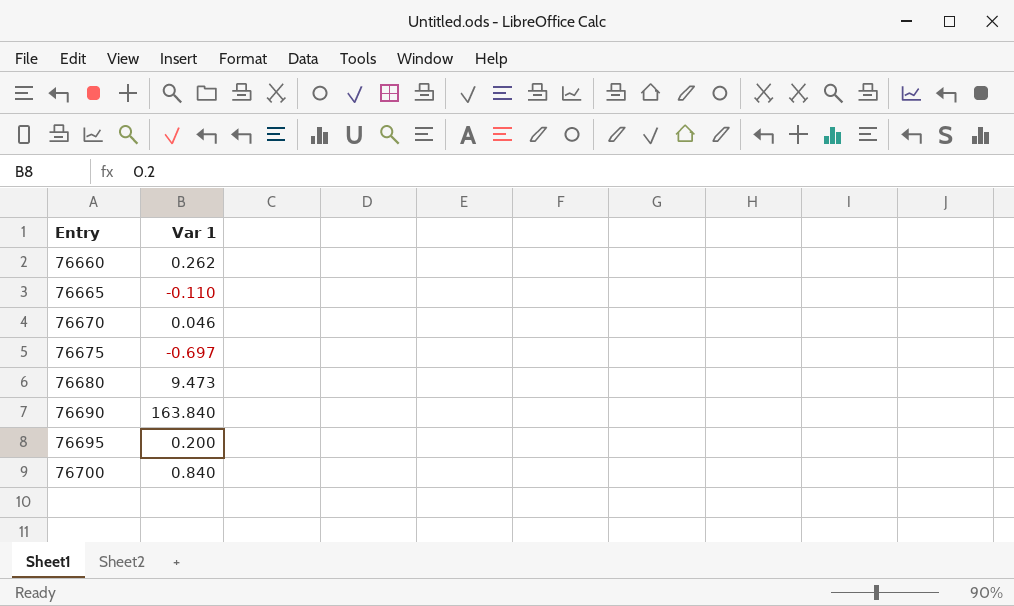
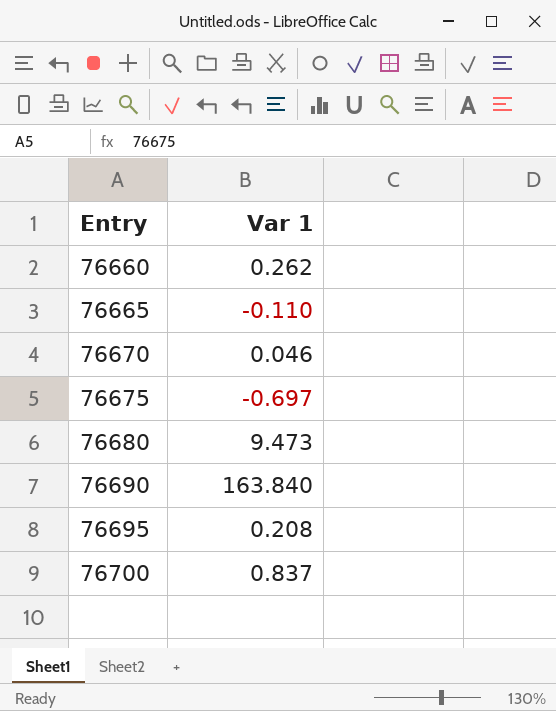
76695 | Var 1: 0.200 -> 0.208
76700 | Var 1: 0.840 -> 0.837

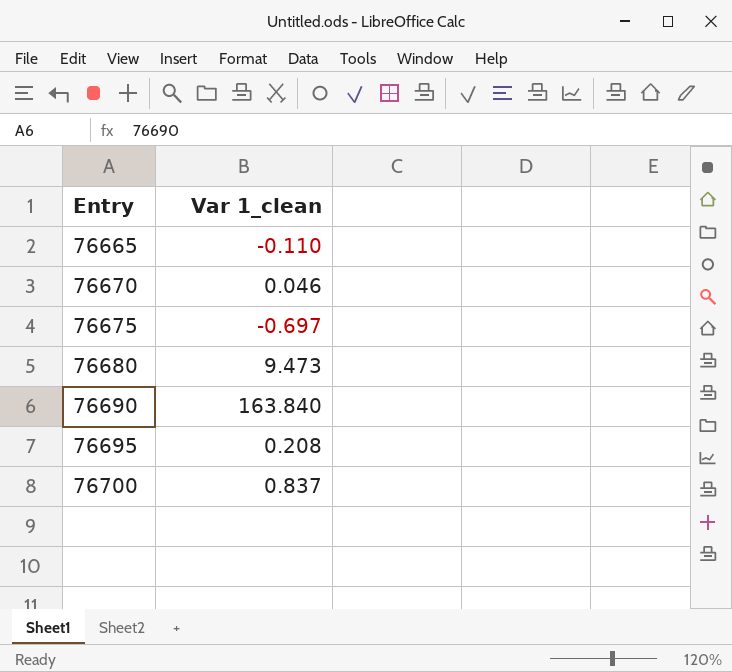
column name: Var 1 -> Var 1_clean
row 76660: 0.262 -> none

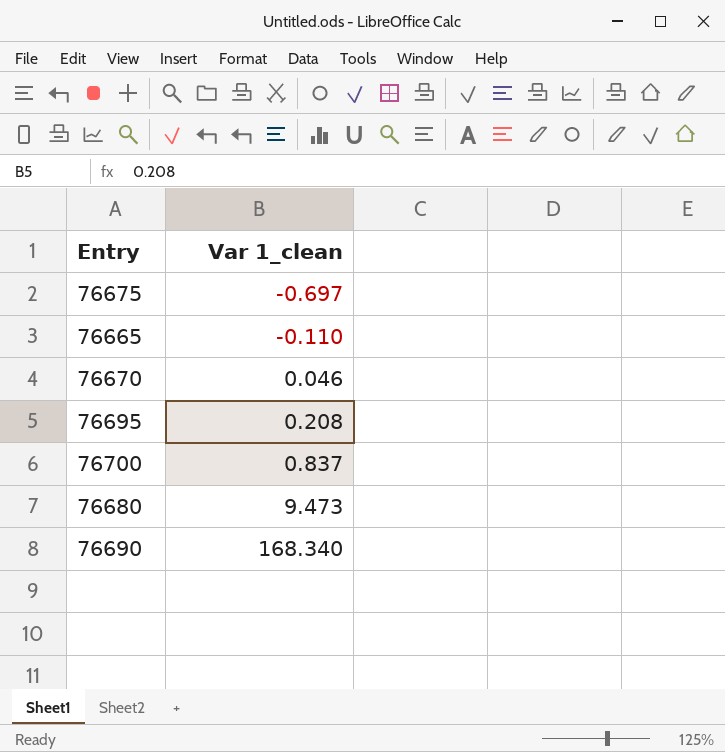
row order: Entry ascending -> Var 1_clean ascending
76690 | Var 1_clean: 163.840 -> 168.340

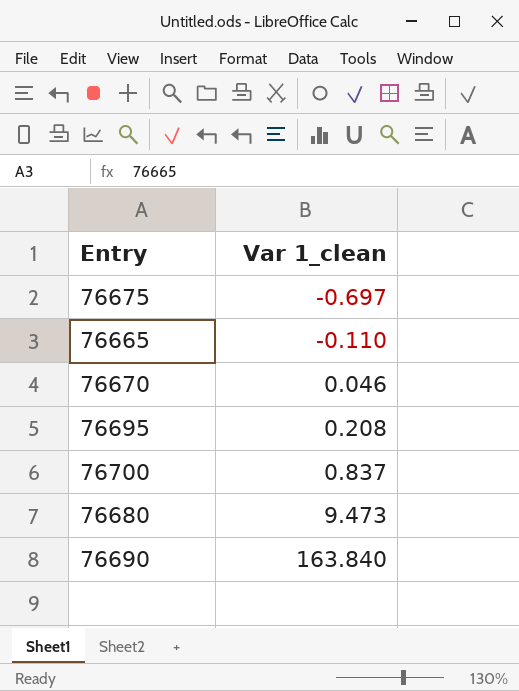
76690 | Var 1_clean: 168.340 -> 163.840

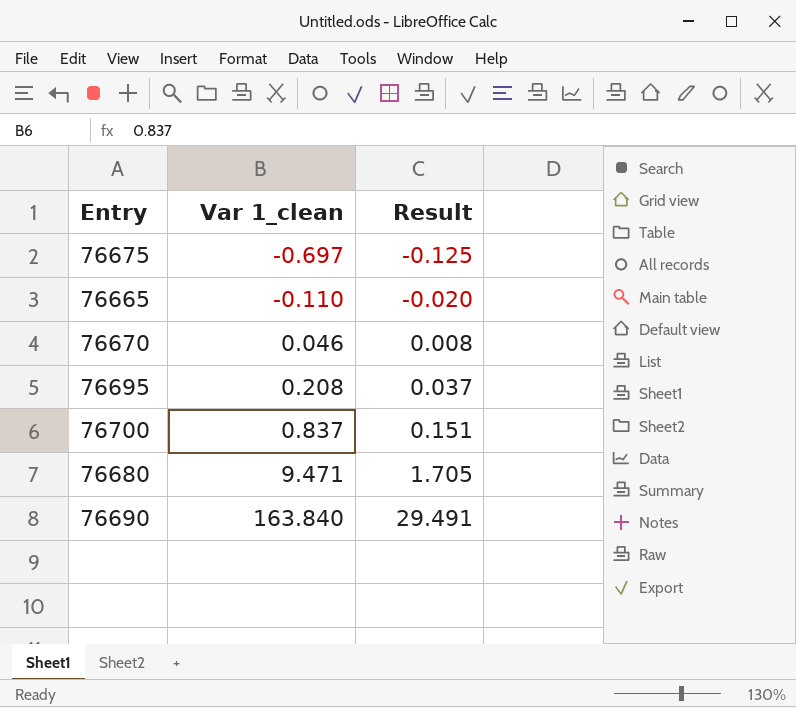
column Result | formula: none -> [Var 1_clean] * 0.18
76680 | Var 1_clean: 9.473 -> 9.471

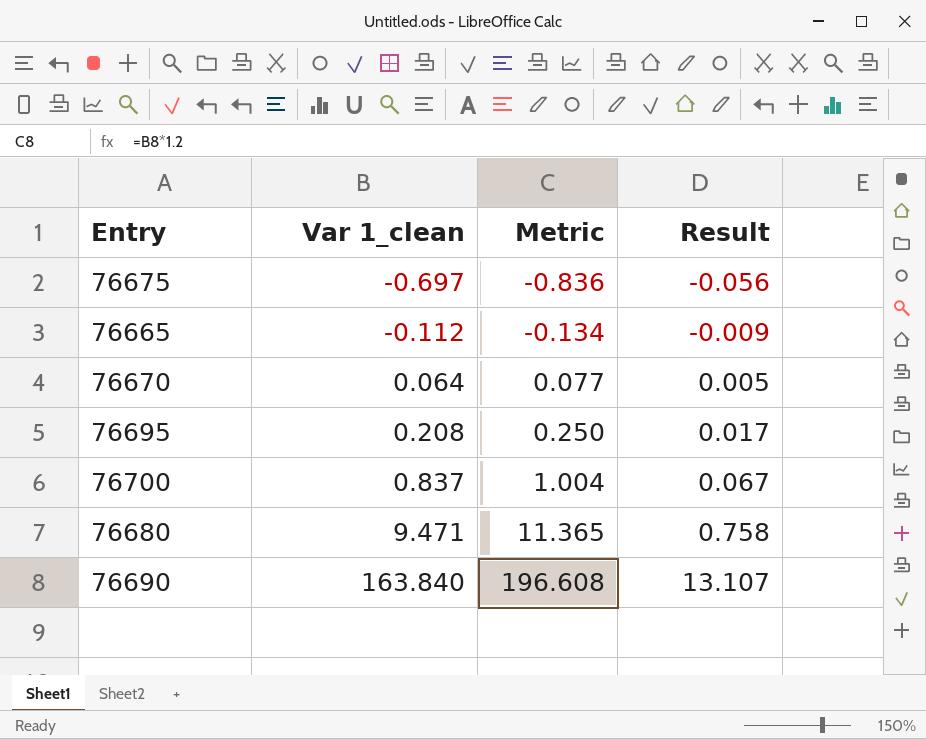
column Metric | formula: none -> [Var 1_clean] * 1.2
column Result | formula: [Var 1_clean] * 0.18 -> [Var 1_clean] * 0.08
76665 | Var 1_clean: -0.110 -> -0.112
76670 | Var 1_clean: 0.046 -> 0.064

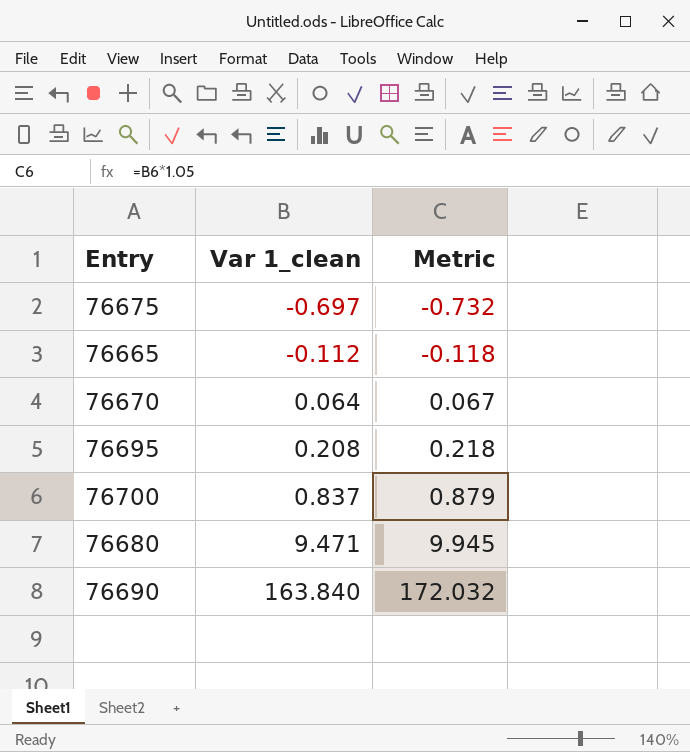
column Result | formula: [Var 1_clean] * 0.08 -> none
column Metric | formula: [Var 1_clean] * 1.2 -> [Var 1_clean] * 1.05

